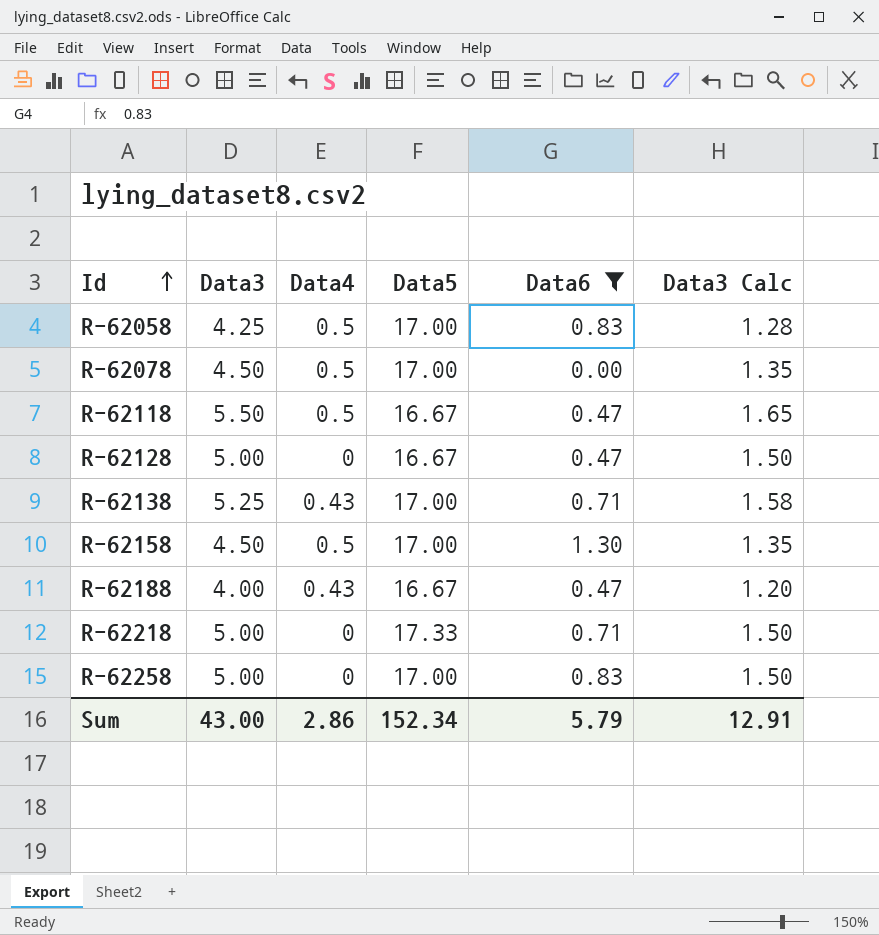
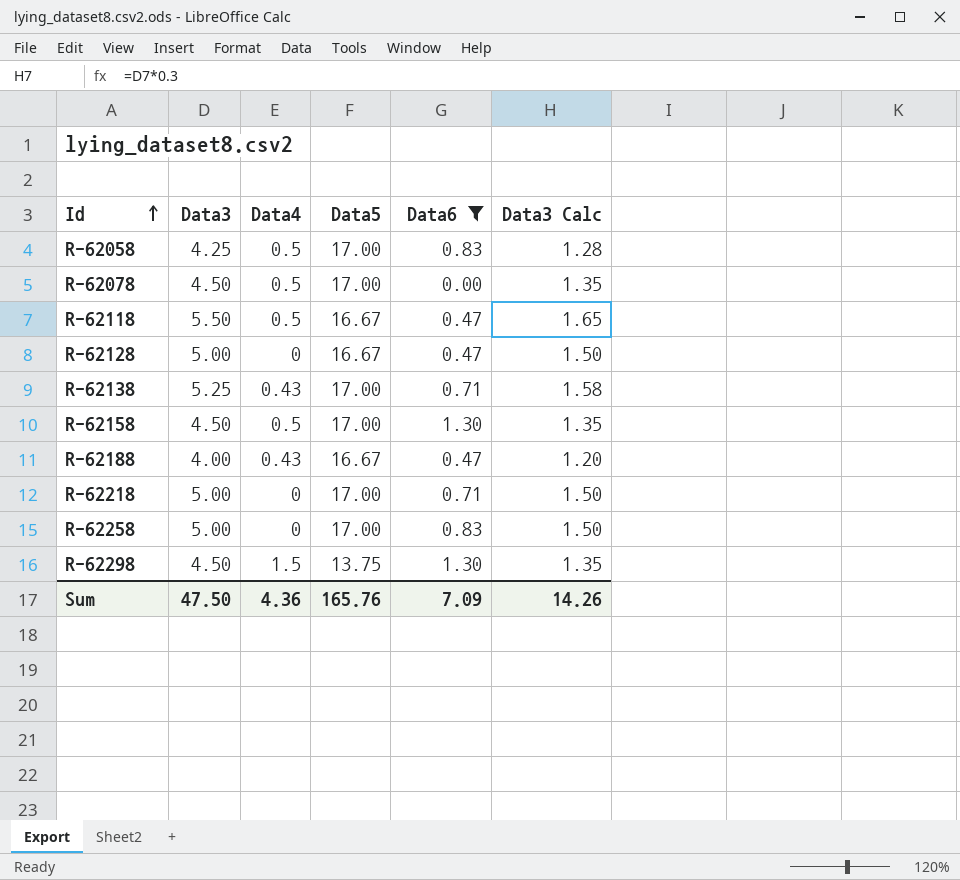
R-62218 | Data5: 17.33 -> 17.00
row R-62298: none -> 4.50 | 1.5 | 13.75 | 1.30 | 1.35
Sum | Data3: 43.00 -> 47.50
Sum | Data4: 2.86 -> 4.36
Sum | Data5: 152.34 -> 165.76
Sum | Data6: 5.79 -> 7.09
Sum | Data3 Calc: 12.91 -> 14.26

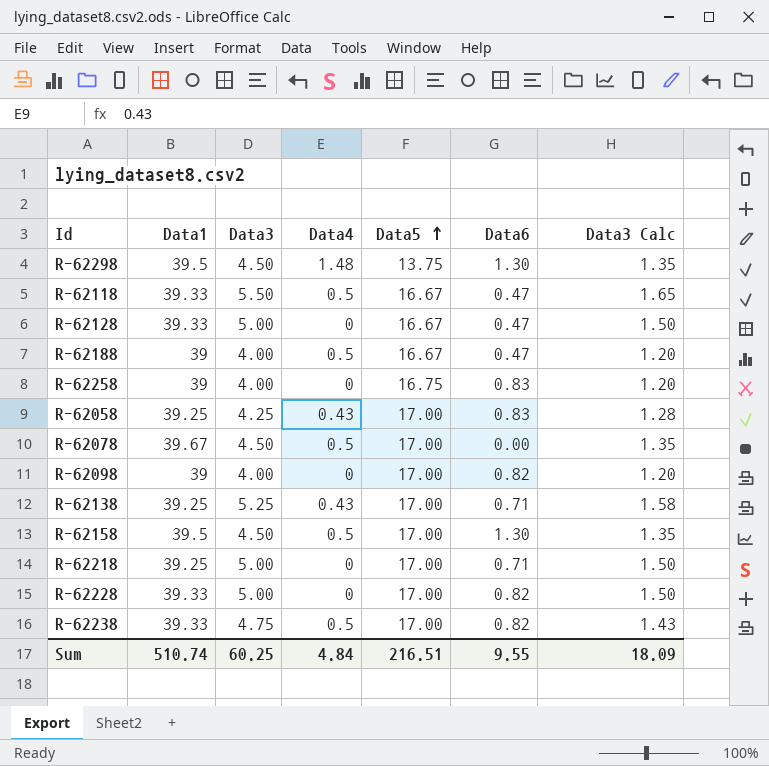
filter: Data6 != 0.82 -> none
row order: Id ascending -> Data5 ascending
column Data1 | position: none -> 2
R-62298 | Data4: 1.5 -> 1.48
R-62188 | Data4: 0.43 -> 0.5
R-62258 | Data3: 5.00 -> 4.00
R-62258 | Data5: 17.00 -> 16.75
R-62258 | Data3 Calc: 1.50 -> 1.20
R-62058 | Data4: 0.5 -> 0.43
Sum | Data3: 47.50 -> 60.25
Sum | Data4: 4.36 -> 4.84
Sum | Data5: 165.76 -> 216.51
Sum | Data6: 7.09 -> 9.55
Sum | Data3 Calc: 14.26 -> 18.09

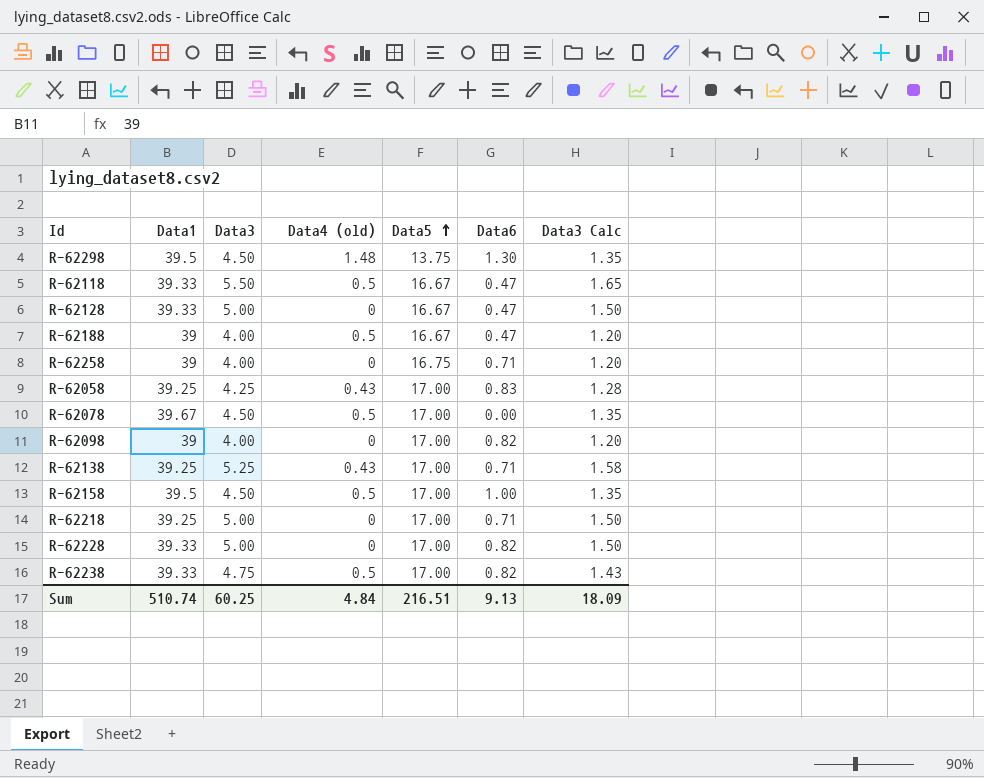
column name: Data4 -> Data4 (old)
R-62258 | Data6: 0.83 -> 0.71
R-62158 | Data6: 1.30 -> 1.00
Sum | Data6: 9.55 -> 9.13

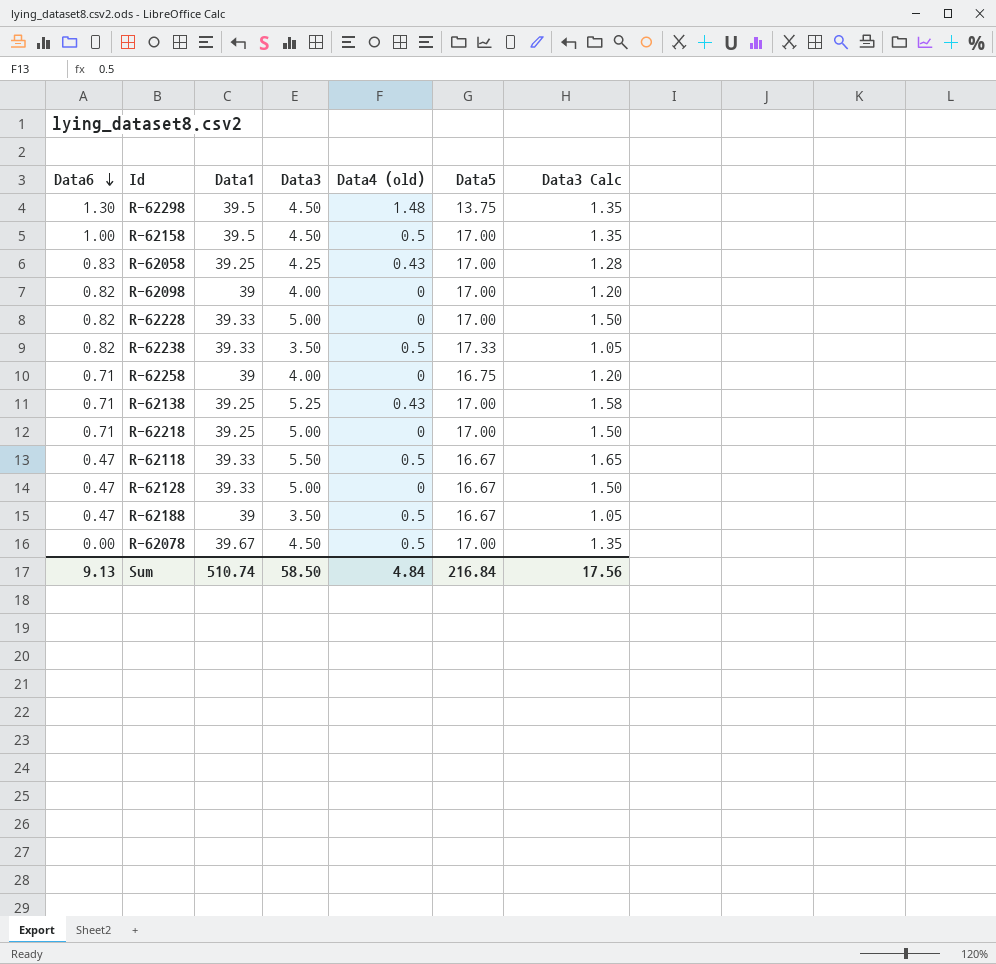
row order: Data5 ascending -> Data6 descending
column Data6 | position: 6 -> 1
R-62238 | Data3: 4.75 -> 3.50
R-62238 | Data5: 17.00 -> 17.33
R-62238 | Data3 Calc: 1.43 -> 1.05
R-62188 | Data3: 4.00 -> 3.50
R-62188 | Data3 Calc: 1.20 -> 1.05
Sum | Data3: 60.25 -> 58.50
Sum | Data5: 216.51 -> 216.84
Sum | Data3 Calc: 18.09 -> 17.56

